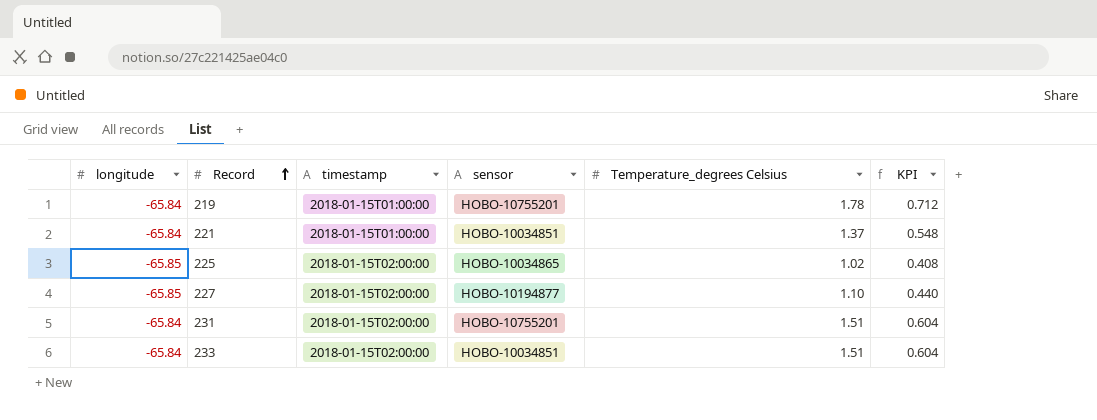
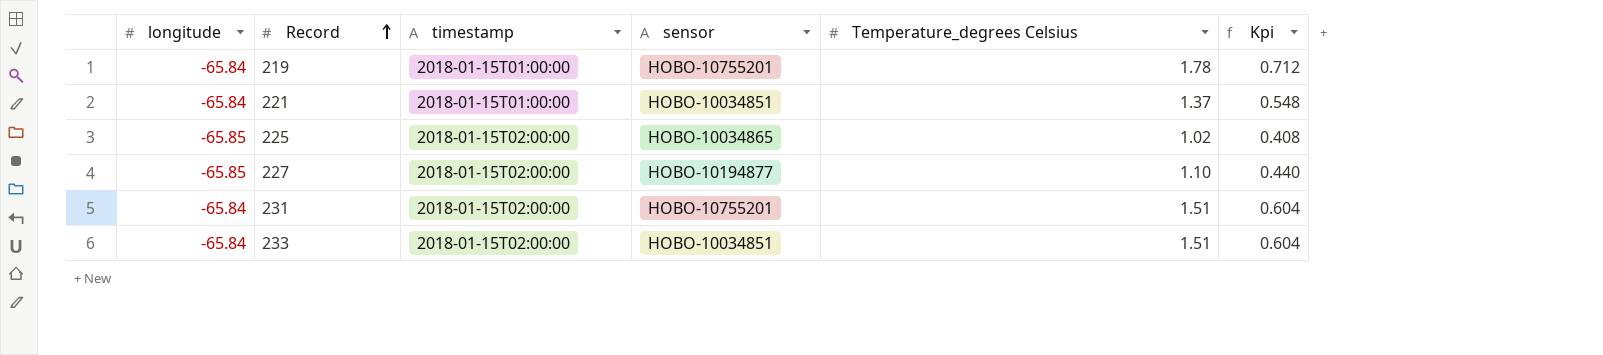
column name: KPI -> Kpi

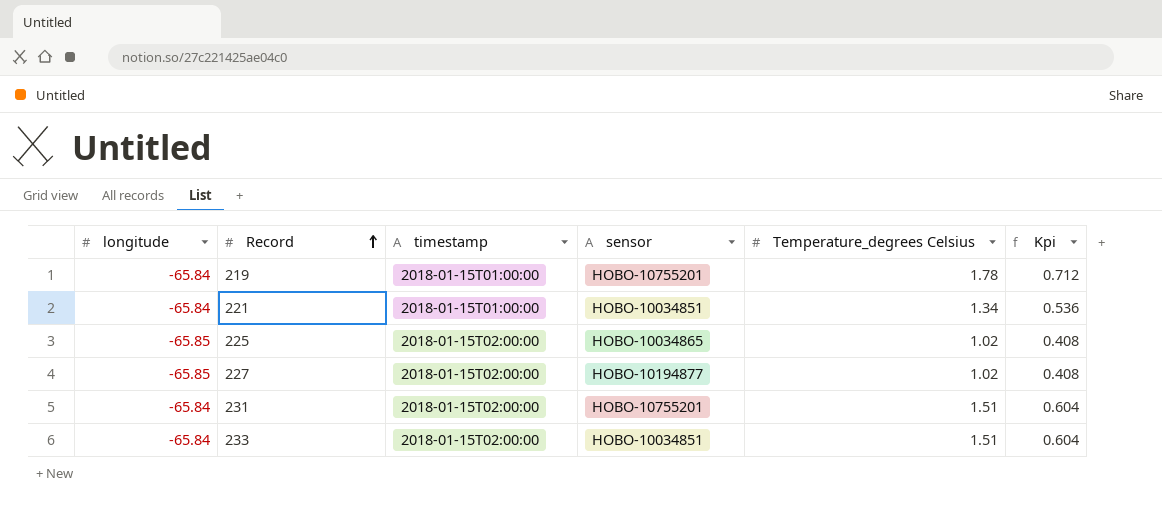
221 | Temperature_degrees Celsius: 1.37 -> 1.34
221 | Kpi: 0.548 -> 0.536
227 | Temperature_degrees Celsius: 1.10 -> 1.02
227 | Kpi: 0.440 -> 0.408

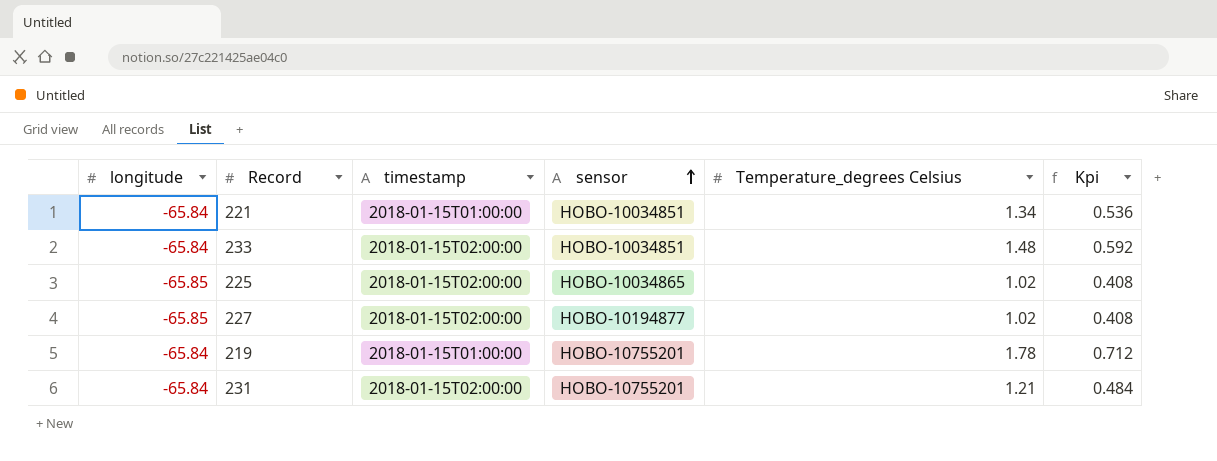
row order: Record ascending -> sensor ascending
233 | Temperature_degrees Celsius: 1.51 -> 1.48
233 | Kpi: 0.604 -> 0.592
231 | Temperature_degrees Celsius: 1.51 -> 1.21
231 | Kpi: 0.604 -> 0.484

